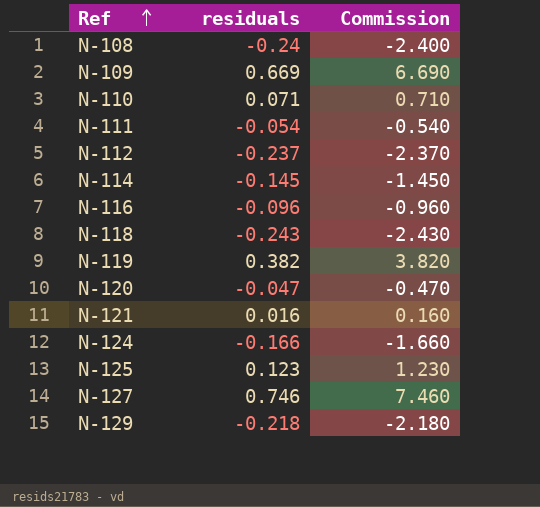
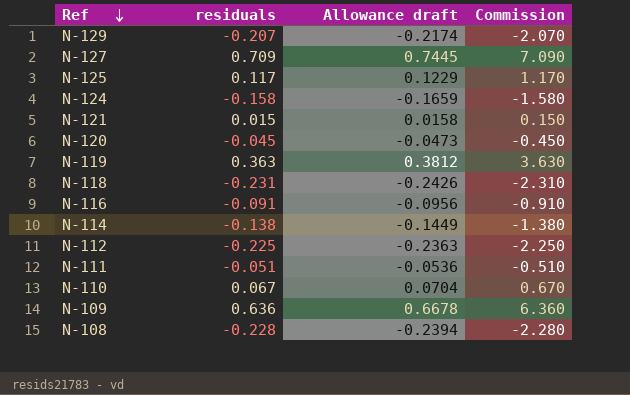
row order: Ref ascending -> Ref descending
column Allowance draft | formula: none -> [residuals] * 1.05
N-129 | residuals: -0.218 -> -0.207
N-129 | Commission: -2.180 -> -2.070
N-127 | residuals: 0.746 -> 0.709
N-127 | Commission: 7.460 -> 7.090
N-125 | residuals: 0.123 -> 0.117
N-125 | Commission: 1.230 -> 1.170
N-124 | residuals: -0.166 -> -0.158
N-124 | Commission: -1.660 -> -1.580
N-121 | residuals: 0.016 -> 0.015
N-121 | Commission: 0.160 -> 0.150
N-120 | residuals: -0.047 -> -0.045
N-120 | Commission: -0.470 -> -0.450
N-119 | residuals: 0.382 -> 0.363
N-119 | Commission: 3.820 -> 3.630
N-118 | residuals: -0.243 -> -0.231
N-118 | Commission: -2.430 -> -2.310
N-116 | residuals: -0.096 -> -0.091
N-116 | Commission: -0.960 -> -0.910
N-114 | residuals: -0.145 -> -0.138
N-114 | Commission: -1.450 -> -1.380
N-112 | residuals: -0.237 -> -0.225
N-112 | Commission: -2.370 -> -2.250
N-111 | residuals: -0.054 -> -0.051
N-111 | Commission: -0.540 -> -0.510
N-110 | residuals: 0.071 -> 0.067
N-110 | Commission: 0.710 -> 0.670
N-109 | residuals: 0.669 -> 0.636
N-109 | Commission: 6.690 -> 6.360
N-108 | residuals: -0.24 -> -0.228
N-108 | Commission: -2.400 -> -2.280

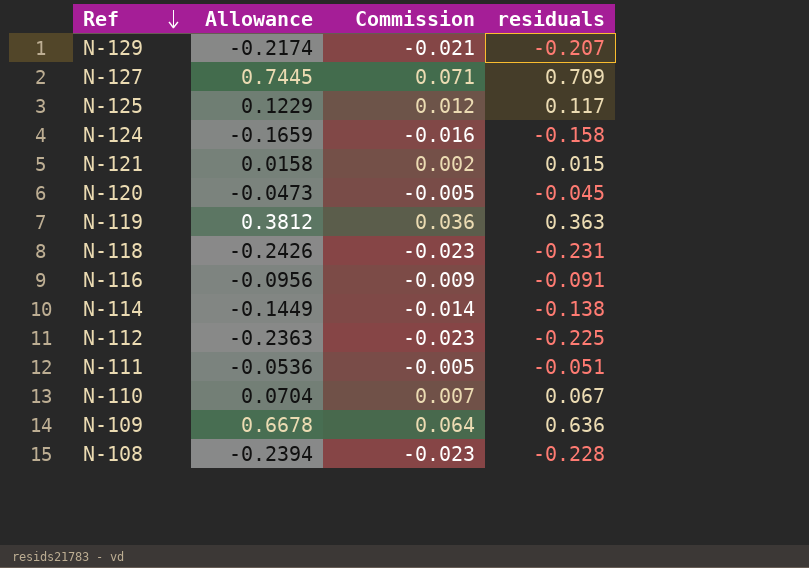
column name: Allowance draft -> Allowance
column Commission | formula: [residuals] * 10 -> [residuals] * 0.1
column residuals | position: 2 -> 4

